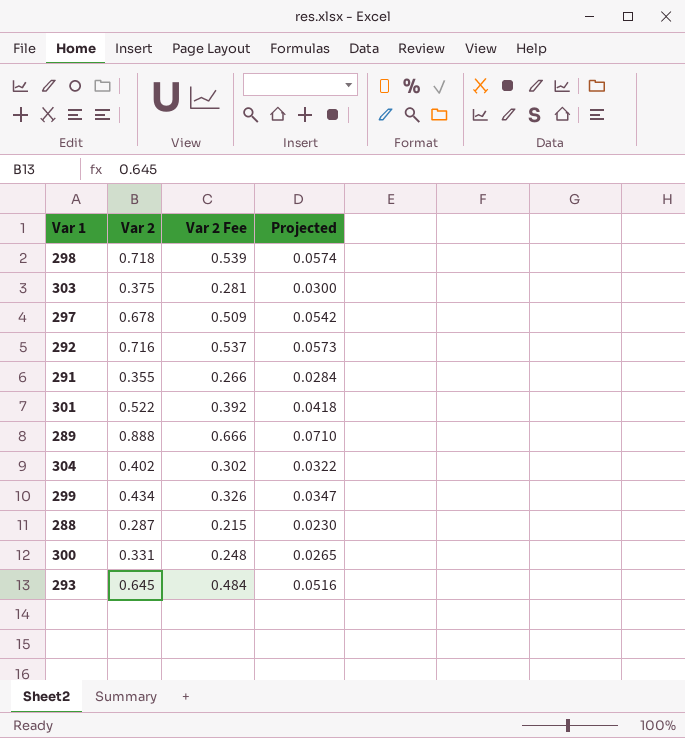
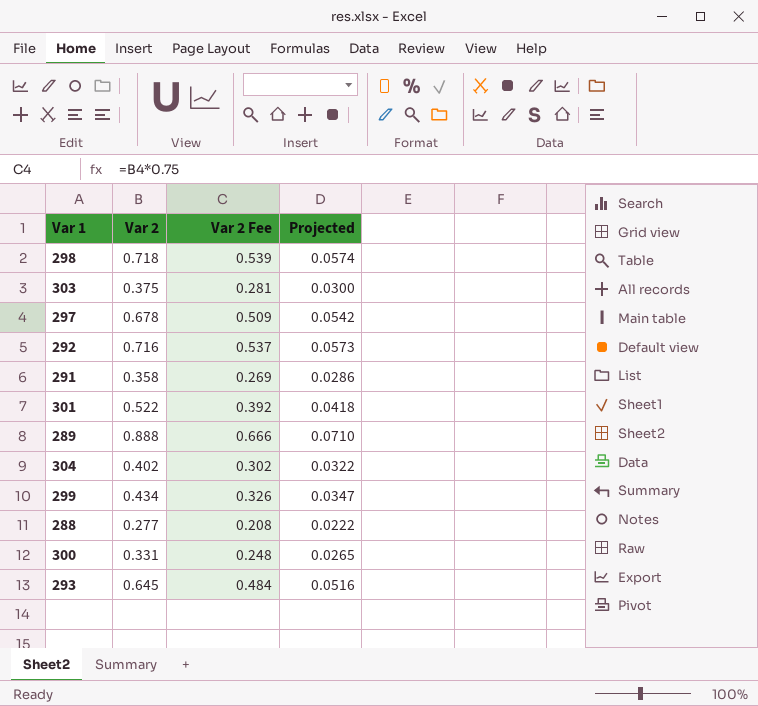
291 | Var 2: 0.355 -> 0.358
291 | Var 2 Fee: 0.266 -> 0.269
291 | Projected: 0.0284 -> 0.0286
288 | Var 2: 0.287 -> 0.277
288 | Var 2 Fee: 0.215 -> 0.208
288 | Projected: 0.0230 -> 0.0222

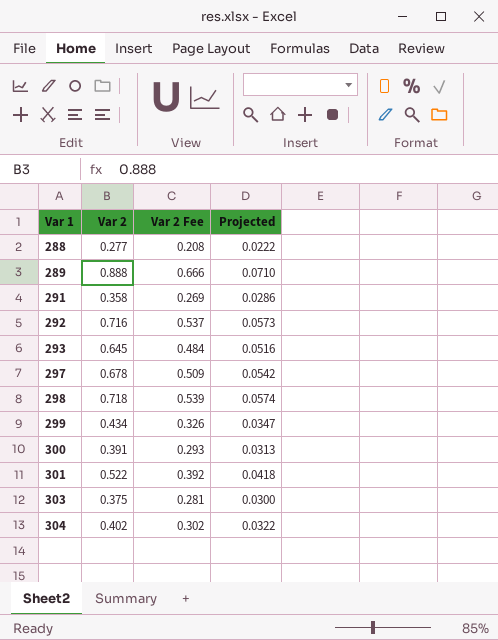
row order: none -> Var 1 ascending
300 | Var 2: 0.331 -> 0.391
300 | Var 2 Fee: 0.248 -> 0.293
300 | Projected: 0.0265 -> 0.0313

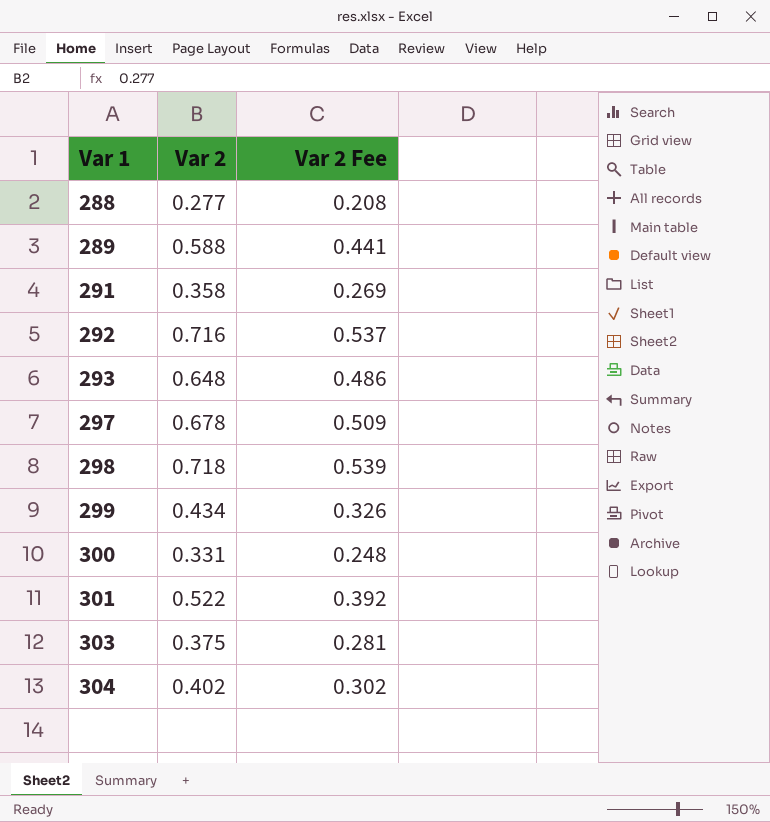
column Projected | formula: [Var 2] * 0.08 -> none
289 | Var 2: 0.888 -> 0.588
289 | Var 2 Fee: 0.666 -> 0.441
293 | Var 2: 0.645 -> 0.648
293 | Var 2 Fee: 0.484 -> 0.486
300 | Var 2: 0.391 -> 0.331
300 | Var 2 Fee: 0.293 -> 0.248

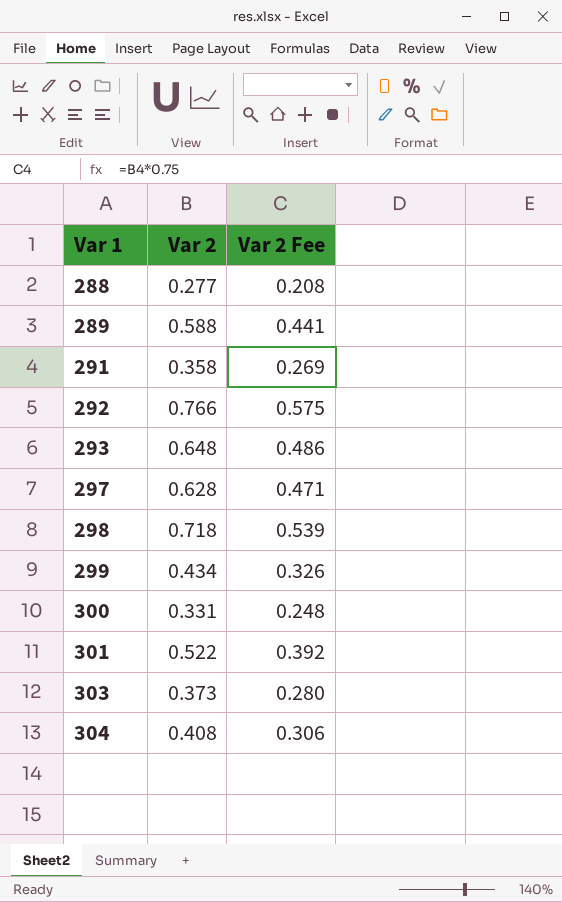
292 | Var 2: 0.716 -> 0.766
292 | Var 2 Fee: 0.537 -> 0.575
297 | Var 2: 0.678 -> 0.628
297 | Var 2 Fee: 0.509 -> 0.471
303 | Var 2: 0.375 -> 0.373
303 | Var 2 Fee: 0.281 -> 0.280
304 | Var 2: 0.402 -> 0.408
304 | Var 2 Fee: 0.302 -> 0.306

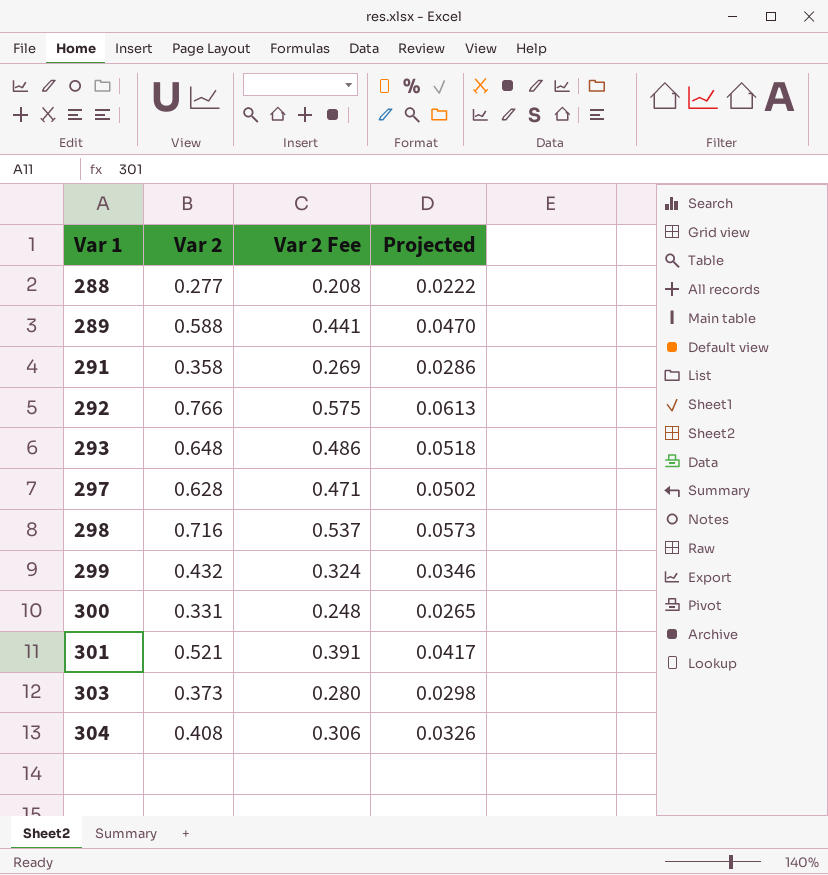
column Projected | formula: none -> [Var 2] * 0.08
298 | Var 2: 0.718 -> 0.716
298 | Var 2 Fee: 0.539 -> 0.537
299 | Var 2: 0.434 -> 0.432
299 | Var 2 Fee: 0.326 -> 0.324
301 | Var 2: 0.522 -> 0.521
301 | Var 2 Fee: 0.392 -> 0.391

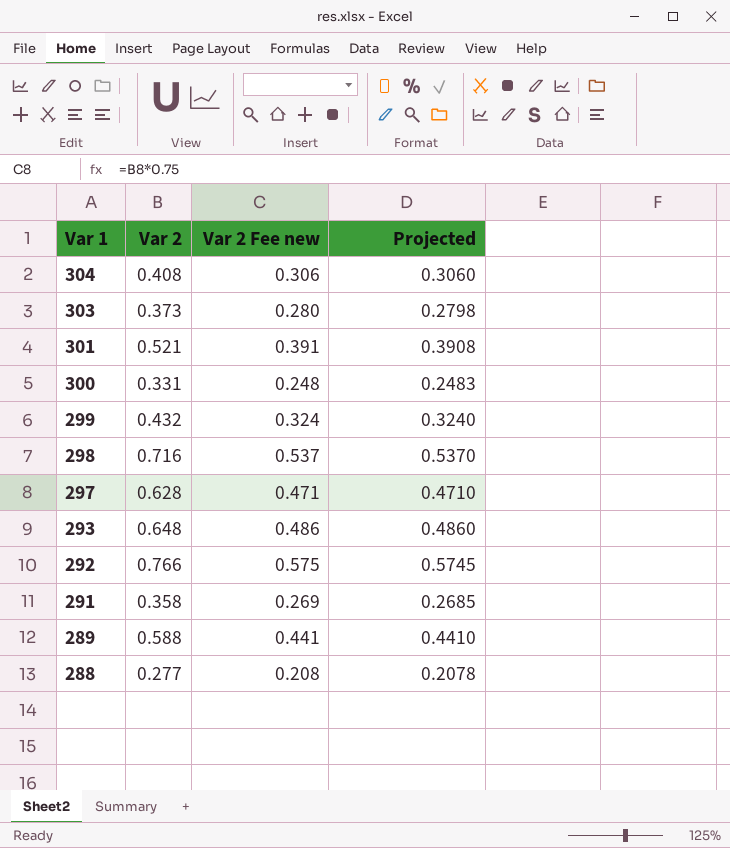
row order: Var 1 ascending -> Var 1 descending
column name: Var 2 Fee -> Var 2 Fee new
column Projected | formula: [Var 2] * 0.08 -> [Var 2] * 0.75

